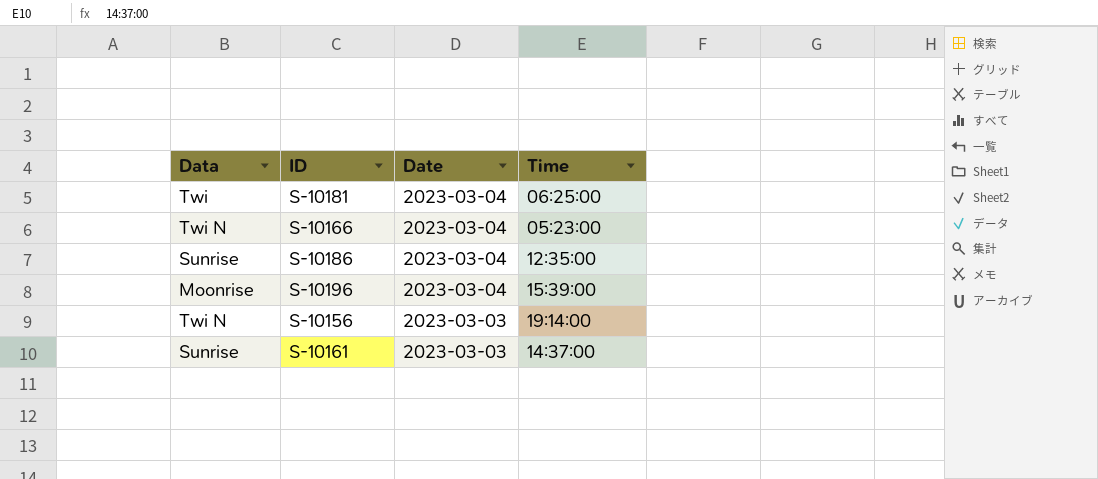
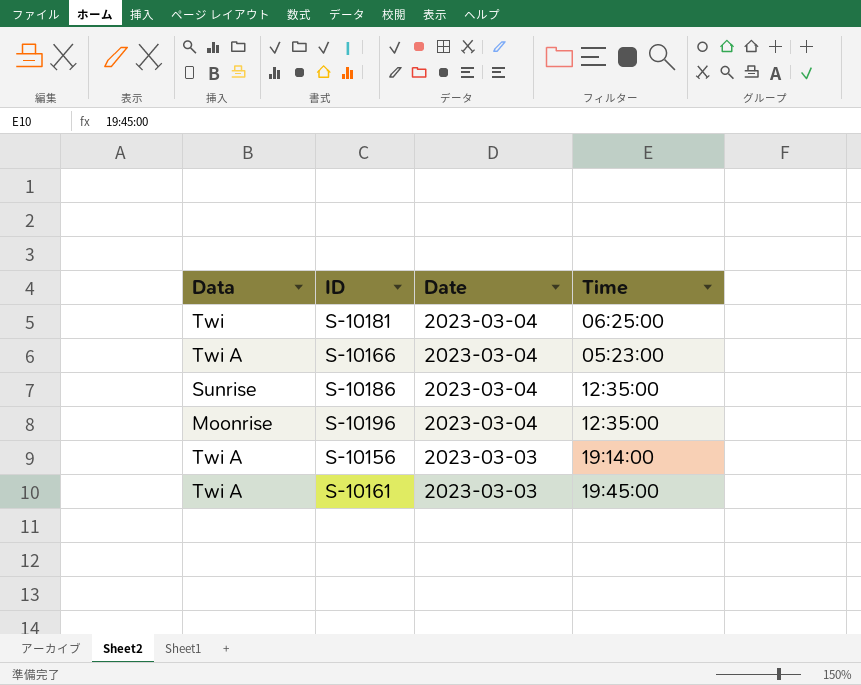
S-10166 | Data: Twi N -> Twi A
S-10196 | Time: 15:39:00 -> 12:35:00
S-10156 | Data: Twi N -> Twi A
S-10161 | Data: Sunrise -> Twi A
S-10161 | Time: 14:37:00 -> 19:45:00

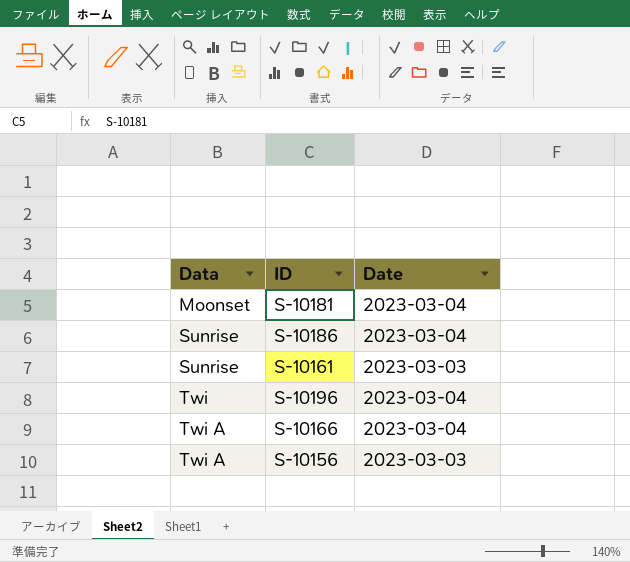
row order: Date descending -> Data ascending
column Time | position: 4 -> none
S-10181 | Data: Twi -> Moonset
S-10161 | Data: Twi A -> Sunrise
S-10196 | Data: Moonrise -> Twi

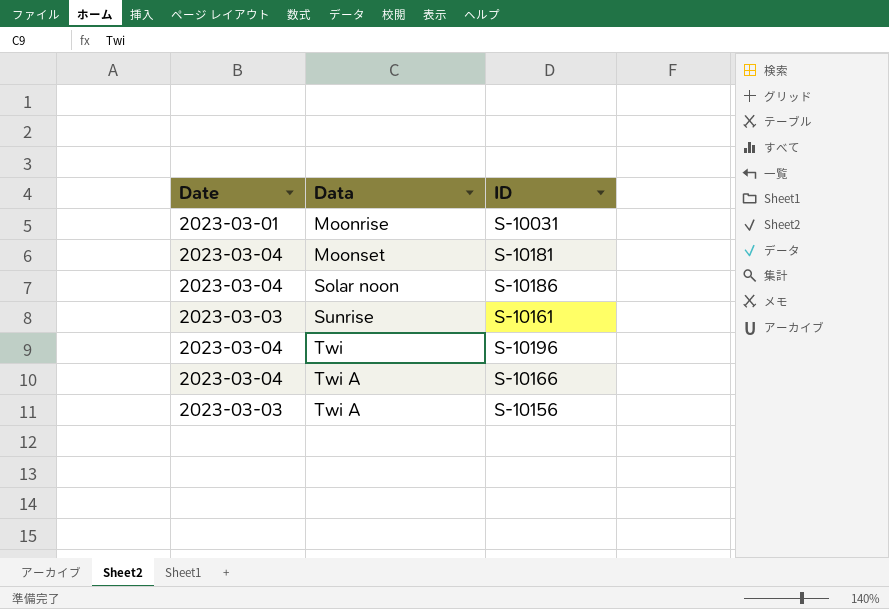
column Date | position: 3 -> 1
row S-10031: none -> 2023-03-01 | Moonrise
S-10186 | Data: Sunrise -> Solar noon

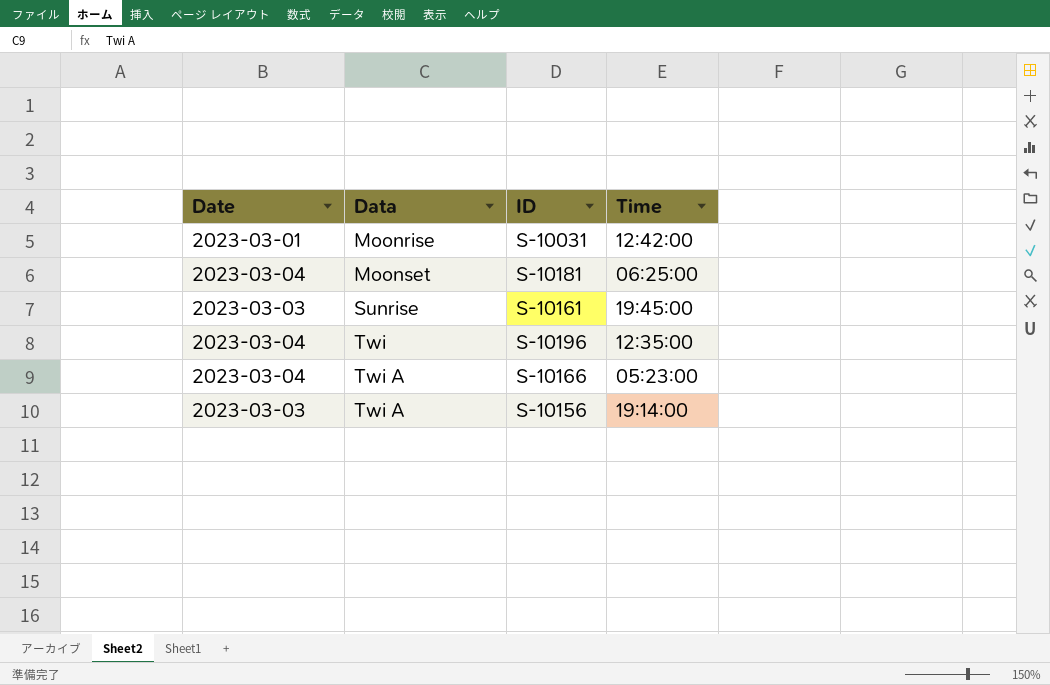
column Time | position: none -> 4
row S-10186: 2023-03-04 | Solar noon -> none

